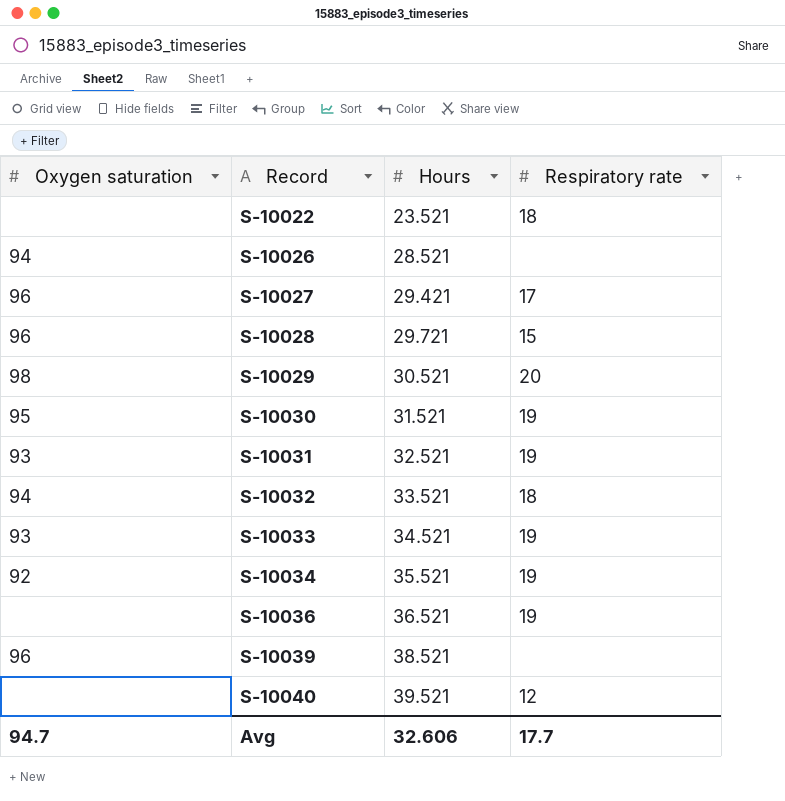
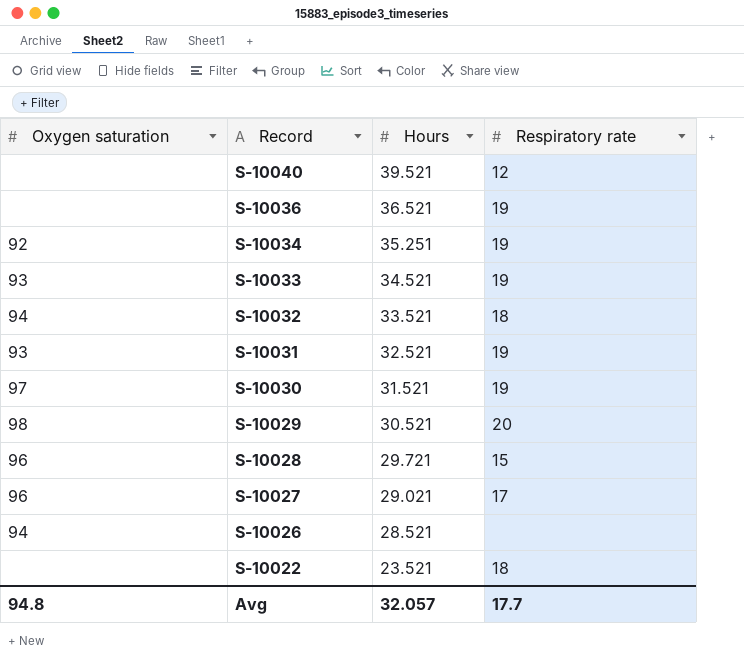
row order: Record ascending -> Record descending
row S-10039: 96 | 38.521 | none -> none
S-10034 | Hours: 35.521 -> 35.251
S-10030 | Oxygen saturation: 95 -> 97
S-10027 | Hours: 29.421 -> 29.021
Avg | Oxygen saturation: 94.7 -> 94.8
Avg | Hours: 32.606 -> 32.057

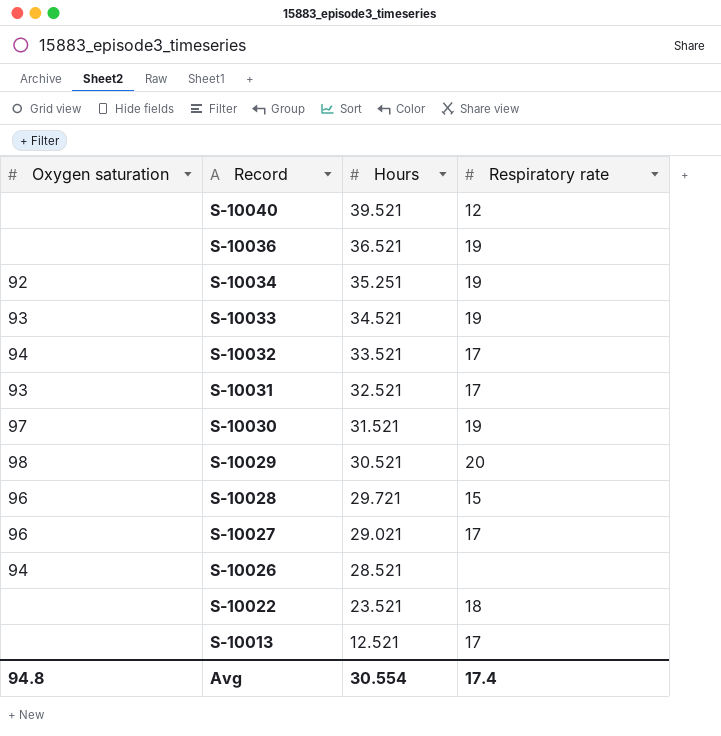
S-10032 | Respiratory rate: 18 -> 17
S-10031 | Respiratory rate: 19 -> 17
row S-10013: none -> none | 12.521 | 17
Avg | Hours: 32.057 -> 30.554
Avg | Respiratory rate: 17.7 -> 17.4

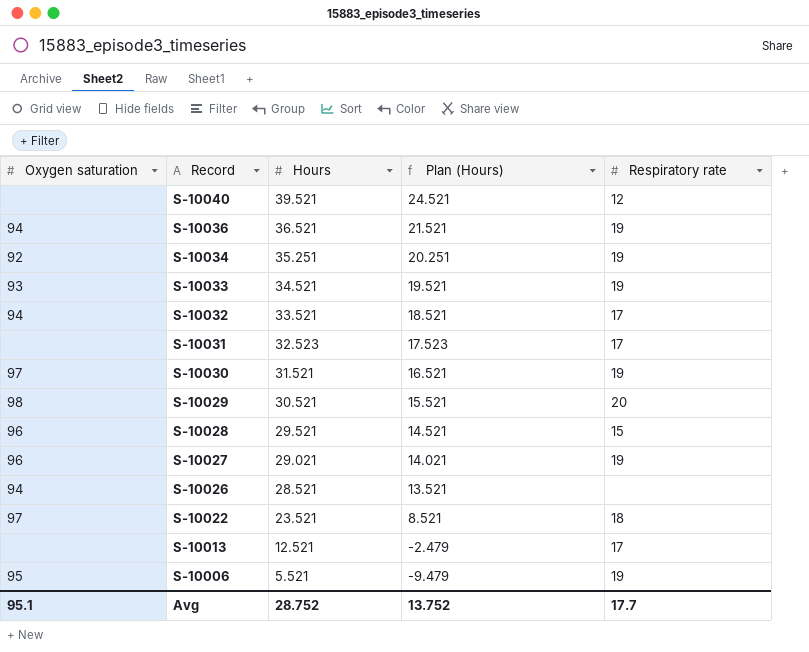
column Plan (Hours) | formula: none -> [Hours] - 15
S-10036 | Oxygen saturation: none -> 94
S-10031 | Oxygen saturation: 93 -> none
S-10031 | Hours: 32.521 -> 32.523
S-10028 | Hours: 29.721 -> 29.521
S-10027 | Respiratory rate: 17 -> 19
S-10022 | Oxygen saturation: none -> 97
row S-10006: none -> 95 | 5.521 | -9.479 | 19
Avg | Oxygen saturation: 94.8 -> 95.1
Avg | Hours: 30.554 -> 28.752
Avg | Respiratory rate: 17.4 -> 17.7

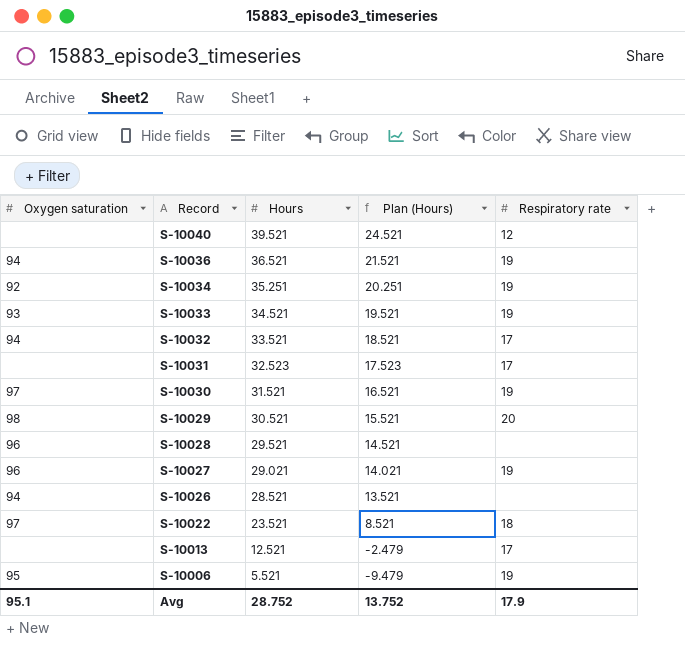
S-10028 | Respiratory rate: 15 -> none
Avg | Respiratory rate: 17.7 -> 17.9

